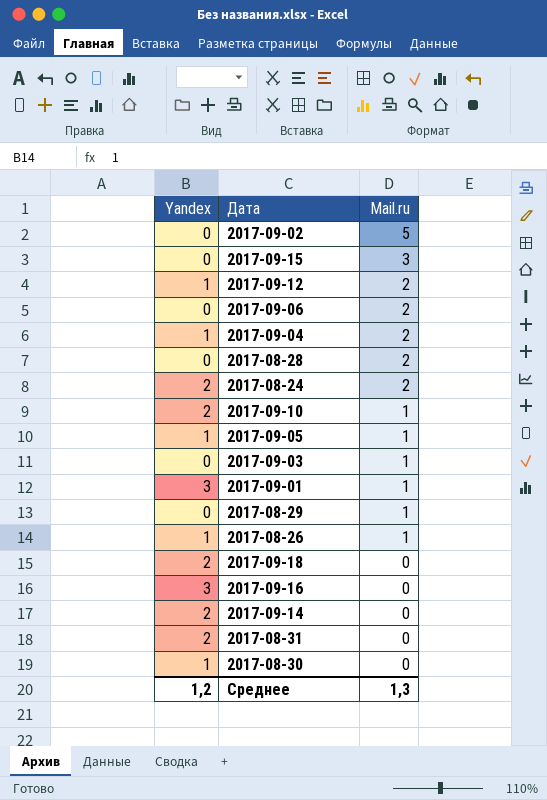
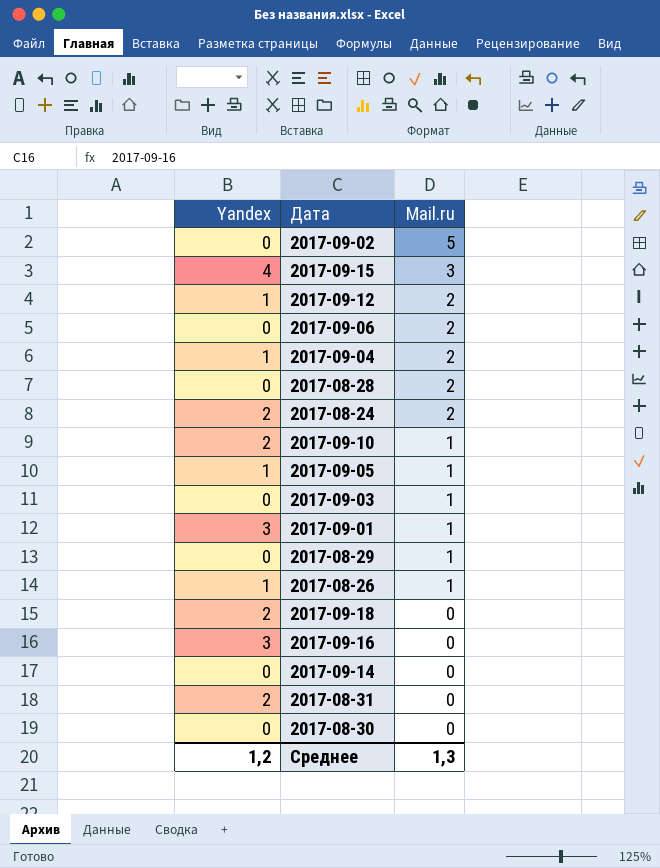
2017-09-15 | Yandex: 0 -> 4
2017-09-14 | Yandex: 2 -> 0
2017-08-30 | Yandex: 1 -> 0

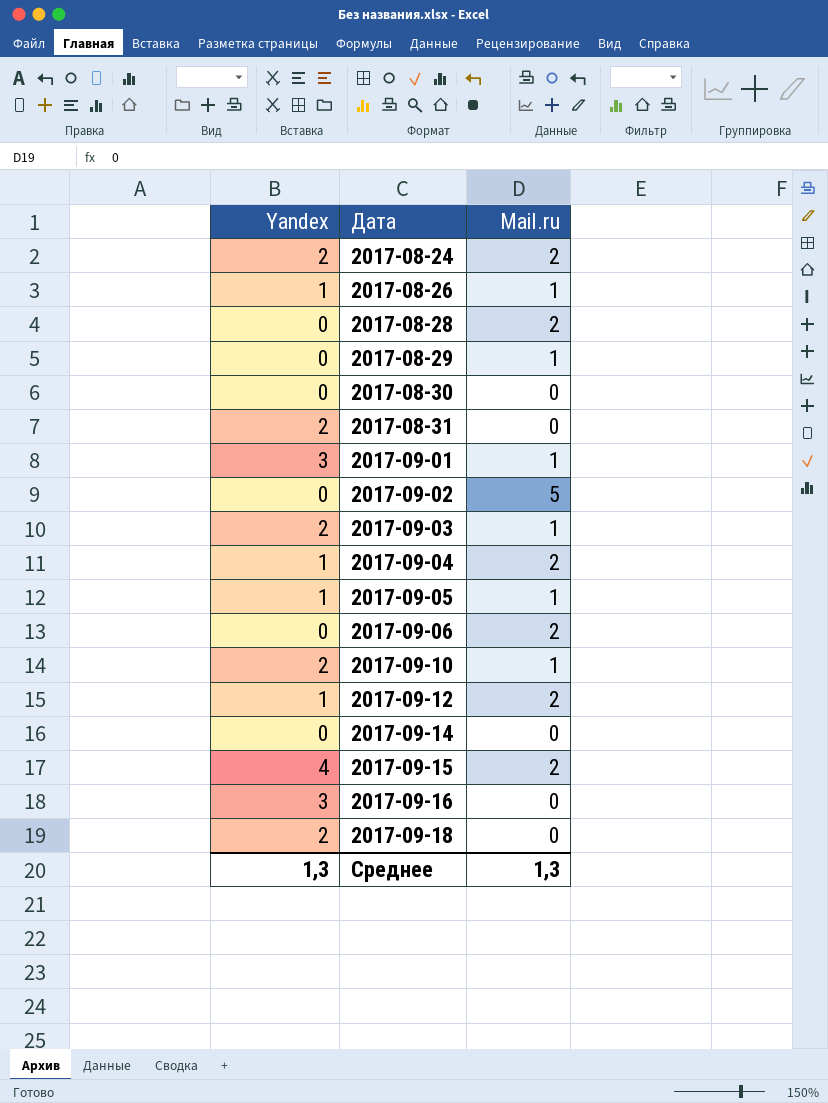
row order: Mail.ru descending -> Дата ascending
2017-09-03 | Yandex: 0 -> 2
2017-09-15 | Mail.ru: 3 -> 2
Среднее | Yandex: 1,2 -> 1,3

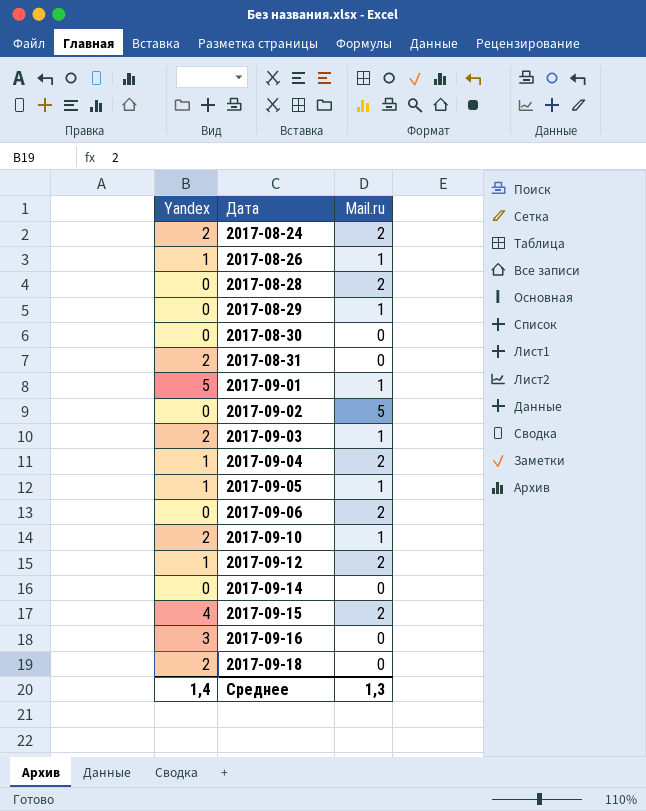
2017-09-01 | Yandex: 3 -> 5
Среднее | Yandex: 1,3 -> 1,4

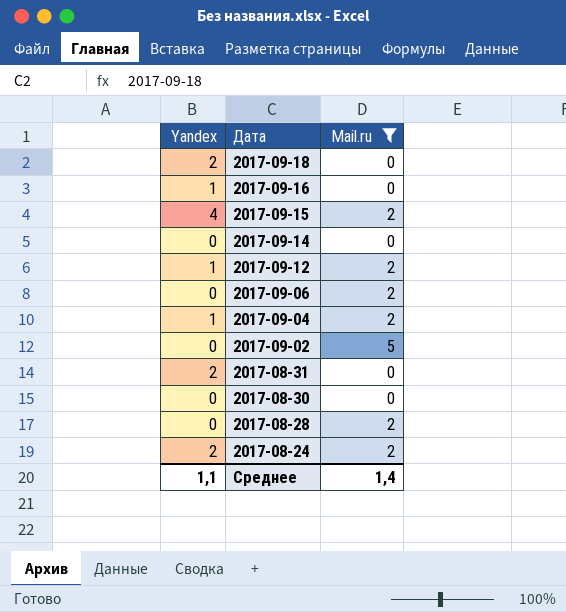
filter: none -> Mail.ru != 1
row order: Дата ascending -> Дата descending
2017-09-16 | Yandex: 3 -> 1
Среднее | Yandex: 1,4 -> 1,1
Среднее | Mail.ru: 1,3 -> 1,4

